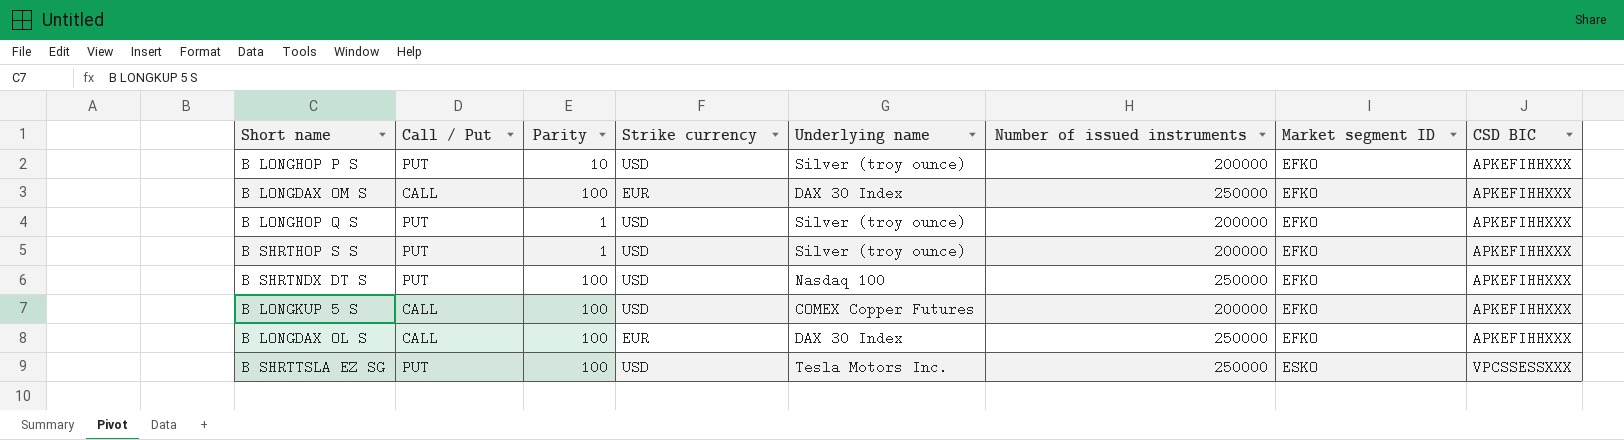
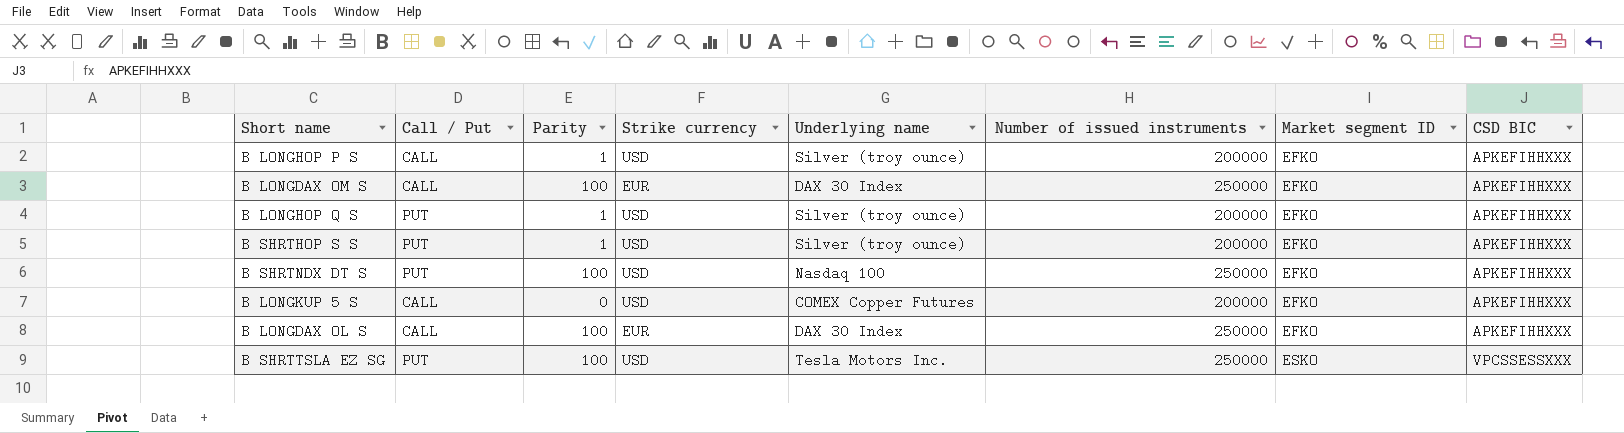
B LONGHOP P S | Call / Put: PUT -> CALL
B LONGHOP P S | Parity: 10 -> 1
B LONGKUP 5 S | Parity: 100 -> 0

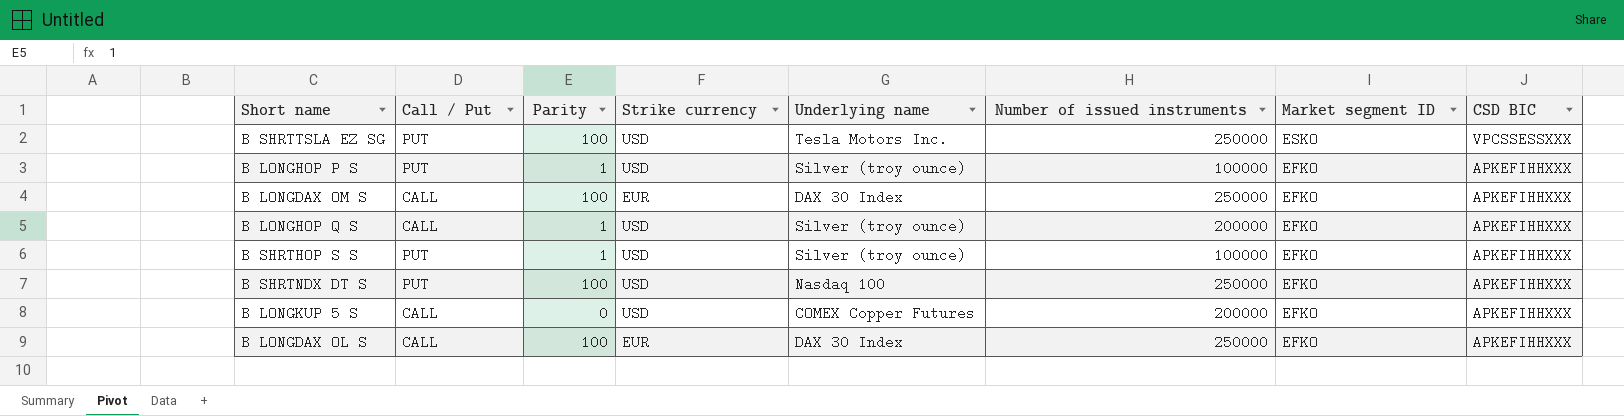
row order: Market segment ID ascending -> Market segment ID descending
B LONGHOP P S | Call / Put: CALL -> PUT
B LONGHOP P S | Number of issued instruments: 200000 -> 100000
B LONGHOP Q S | Call / Put: PUT -> CALL
B SHRTHOP S S | Number of issued instruments: 200000 -> 100000

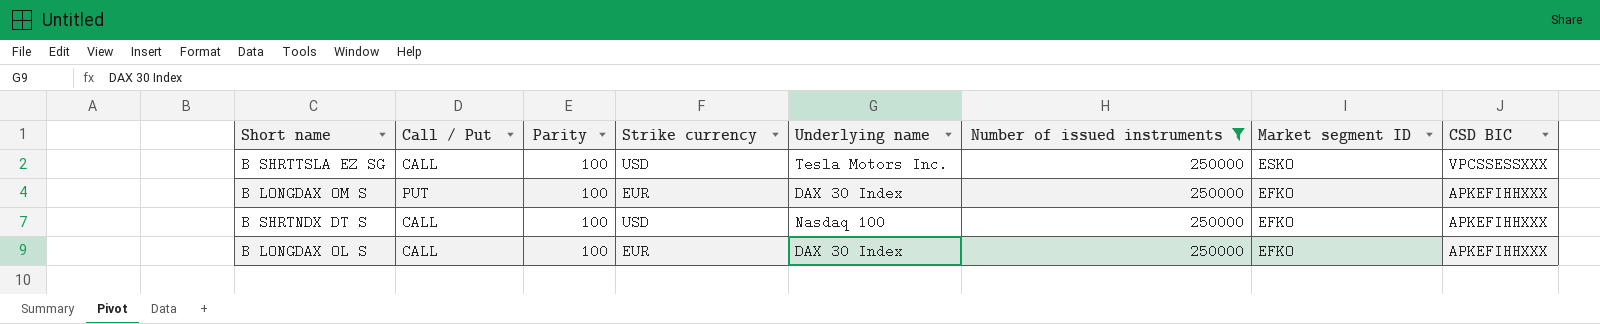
filter: none -> Number of issued instruments = 250000
B SHRTTSLA EZ SG | Call / Put: PUT -> CALL
B LONGDAX OM S | Call / Put: CALL -> PUT
B SHRTNDX DT S | Call / Put: PUT -> CALL

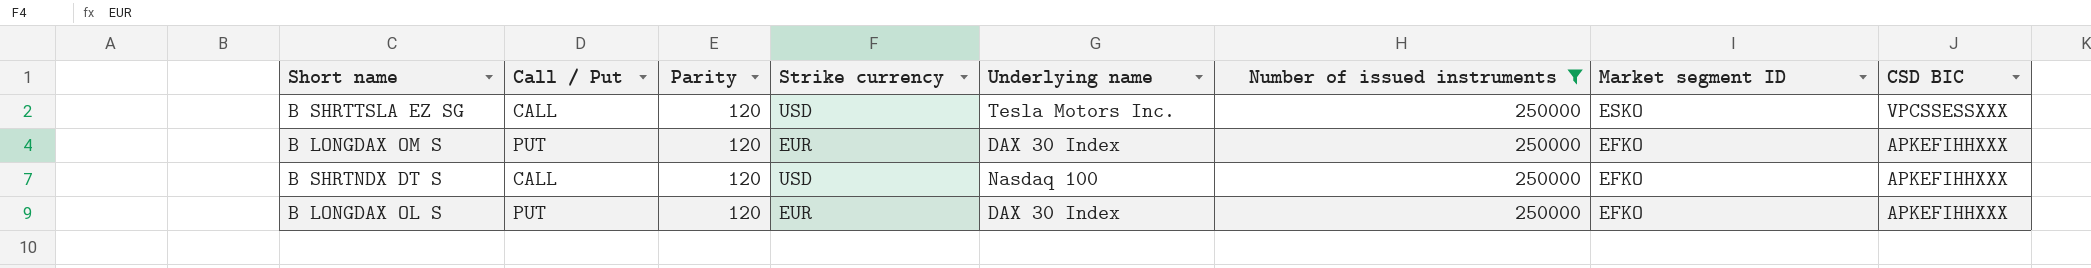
B SHRTTSLA EZ SG | Parity: 100 -> 120
B LONGDAX OM S | Parity: 100 -> 120
B SHRTNDX DT S | Parity: 100 -> 120
B LONGDAX OL S | Call / Put: CALL -> PUT
B LONGDAX OL S | Parity: 100 -> 120

